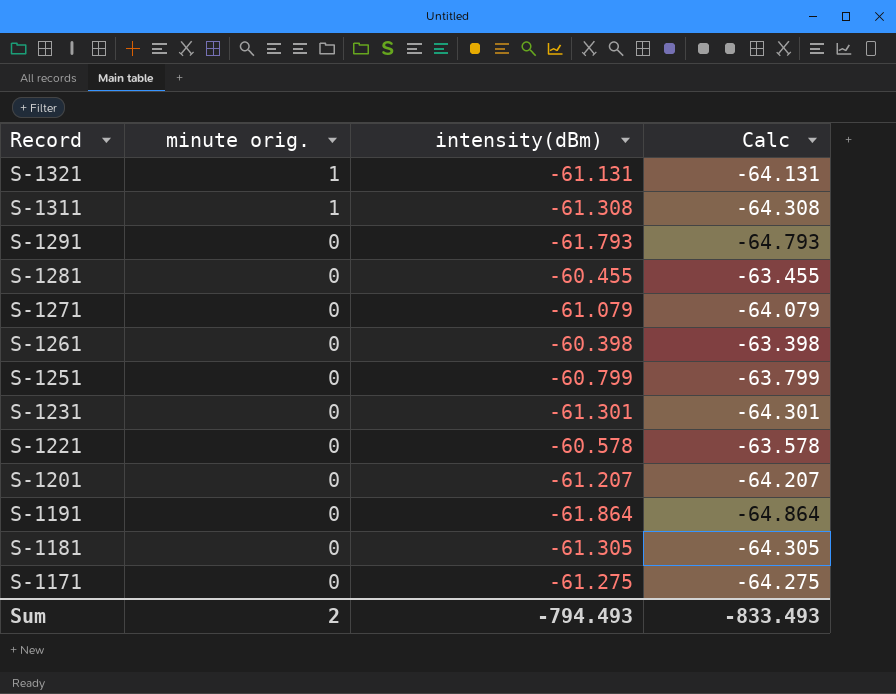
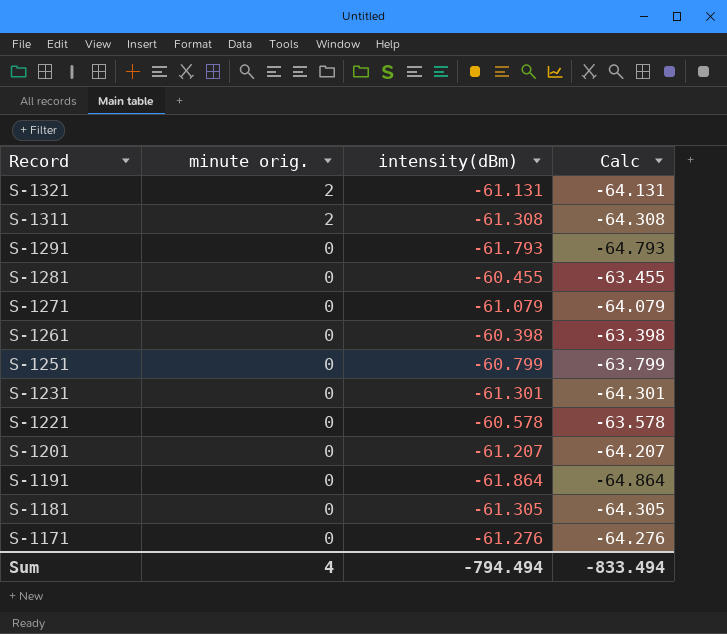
S-1321 | minute orig.: 1 -> 2
S-1311 | minute orig.: 1 -> 2
S-1171 | intensity(dBm): -61.275 -> -61.276
S-1171 | Calc: -64.275 -> -64.276
Sum | minute orig.: 2 -> 4
Sum | intensity(dBm): -794.493 -> -794.494
Sum | Calc: -833.493 -> -833.494

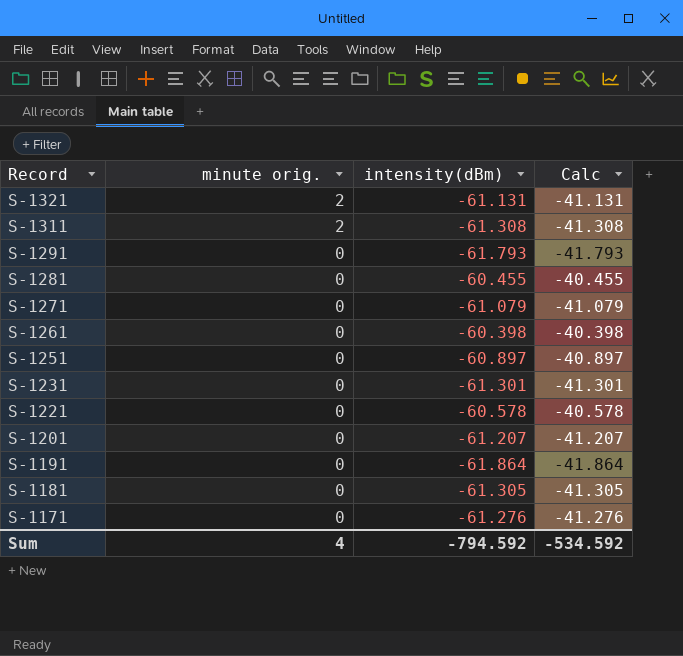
column Calc | formula: [intensity(dBm)] - 3 -> [intensity(dBm)] + 20
S-1251 | intensity(dBm): -60.799 -> -60.897
Sum | intensity(dBm): -794.494 -> -794.592
Sum | Calc: -833.494 -> -534.592

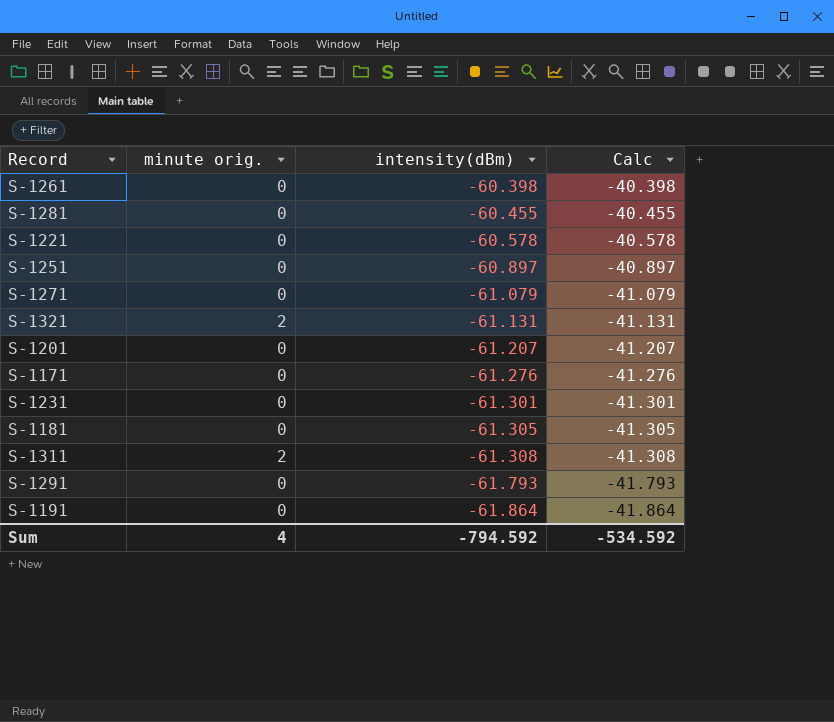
row order: Record descending -> intensity(dBm) descending

